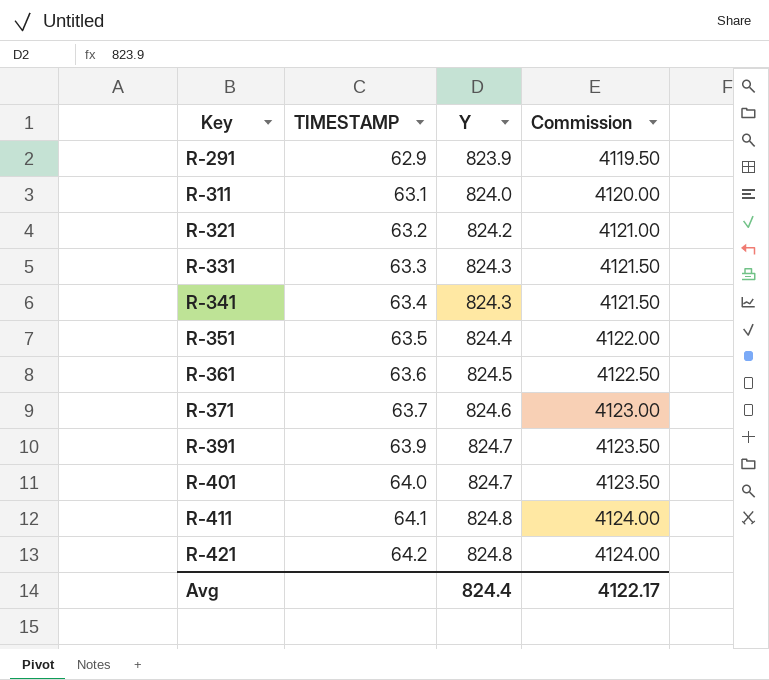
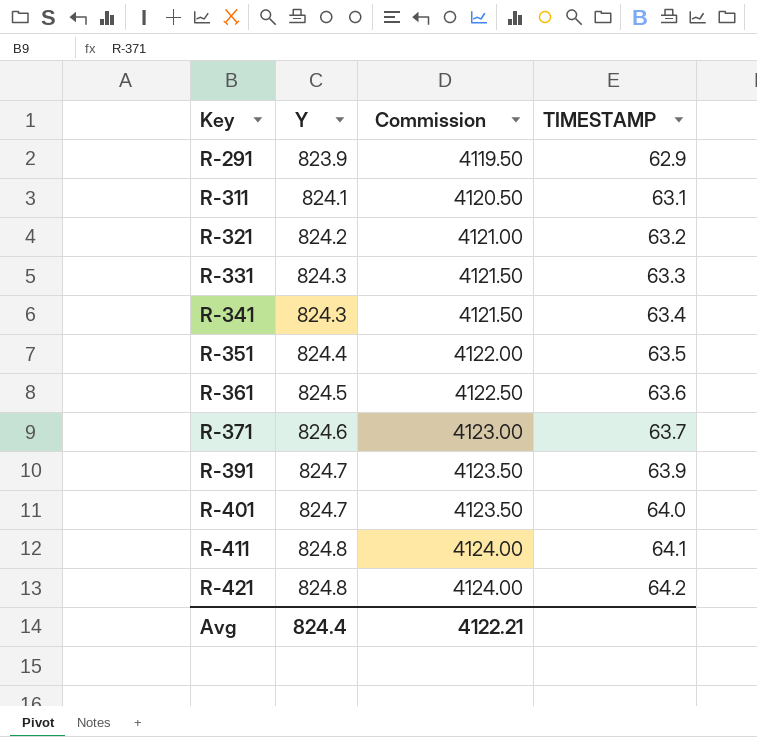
column TIMESTAMP | position: 2 -> 4
R-311 | Y: 824.0 -> 824.1
R-311 | Commission: 4120.00 -> 4120.50
Avg | Commission: 4122.17 -> 4122.21

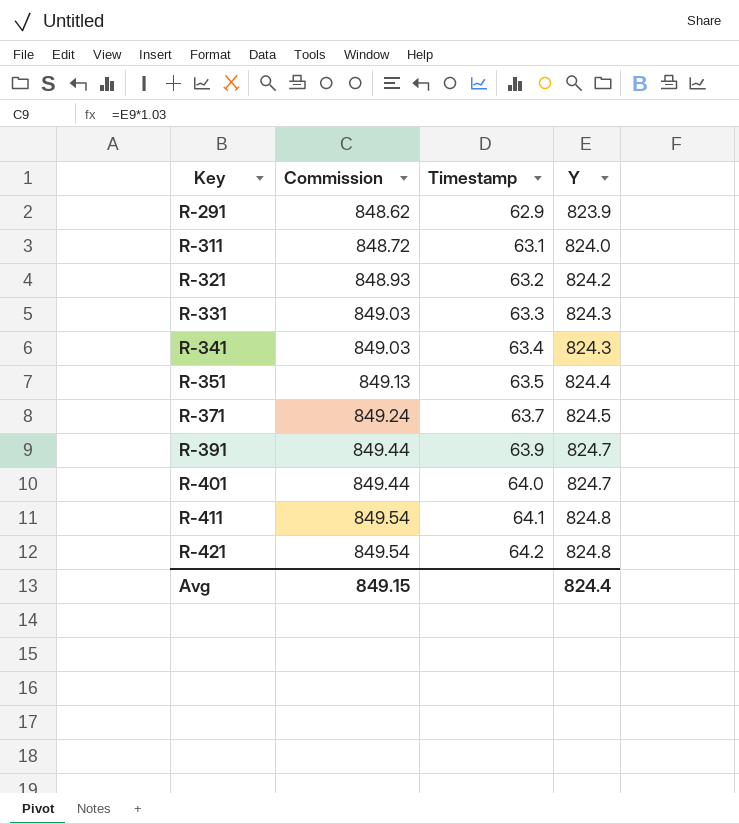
column Commission | formula: [Y] * 5 -> [Y] * 1.03
column name: TIMESTAMP -> Timestamp
column Y | position: 2 -> 4
row R-361: 824.5 | 4122.50 | 63.6 -> none
R-311 | Y: 824.1 -> 824.0
R-371 | Y: 824.6 -> 824.5
Avg | Commission: 4122.21 -> 849.15

